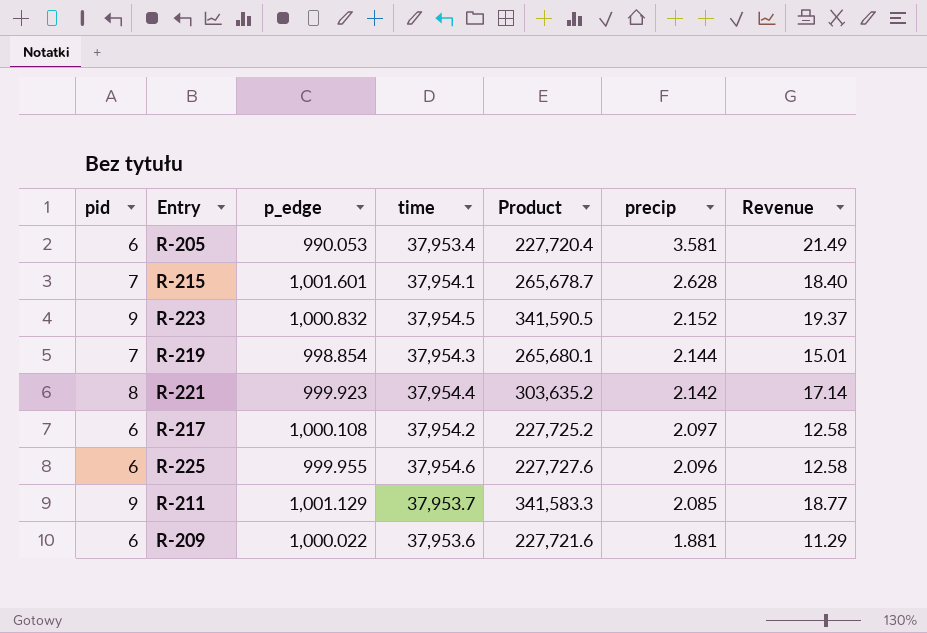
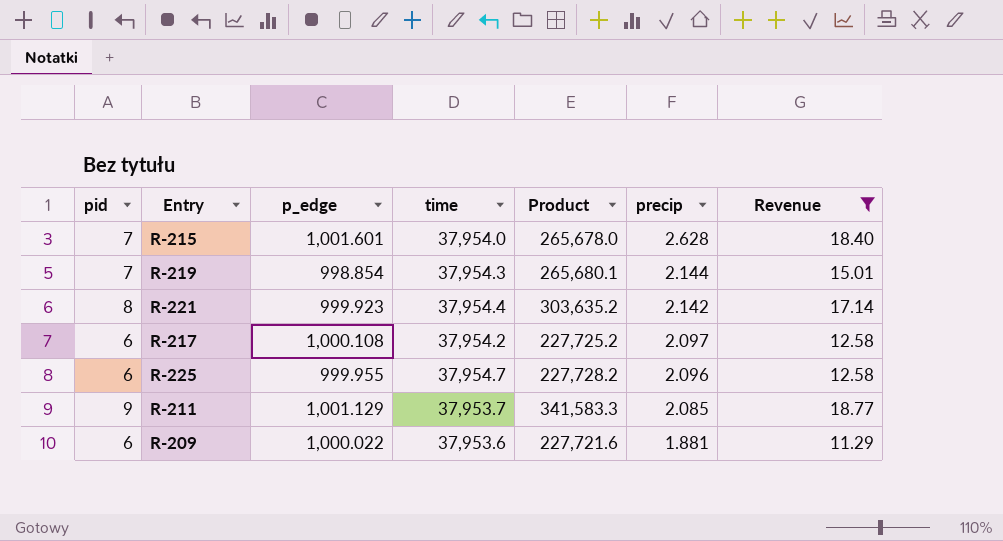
filter: none -> Revenue <= 18.77
R-215 | time: 37,954.1 -> 37,954.0
R-215 | Product: 265,678.7 -> 265,678.0
R-225 | time: 37,954.6 -> 37,954.7
R-225 | Product: 227,727.6 -> 227,728.2

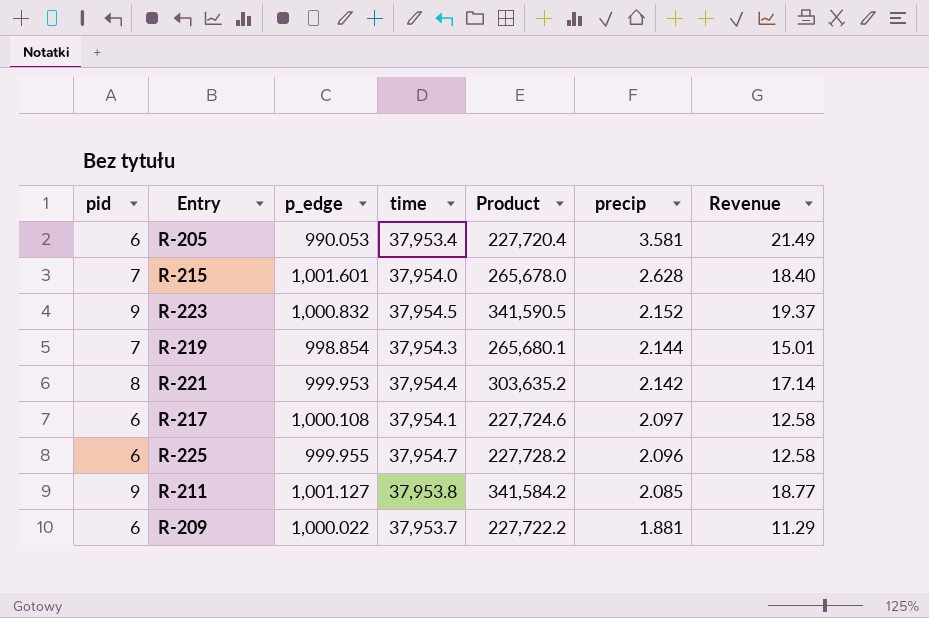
filter: Revenue <= 18.77 -> none
R-221 | p_edge: 999.923 -> 999.953
R-217 | time: 37,954.2 -> 37,954.1
R-217 | Product: 227,725.2 -> 227,724.6
R-211 | p_edge: 1,001.129 -> 1,001.127
R-211 | time: 37,953.7 -> 37,953.8
R-211 | Product: 341,583.3 -> 341,584.2
R-209 | time: 37,953.6 -> 37,953.7
R-209 | Product: 227,721.6 -> 227,722.2

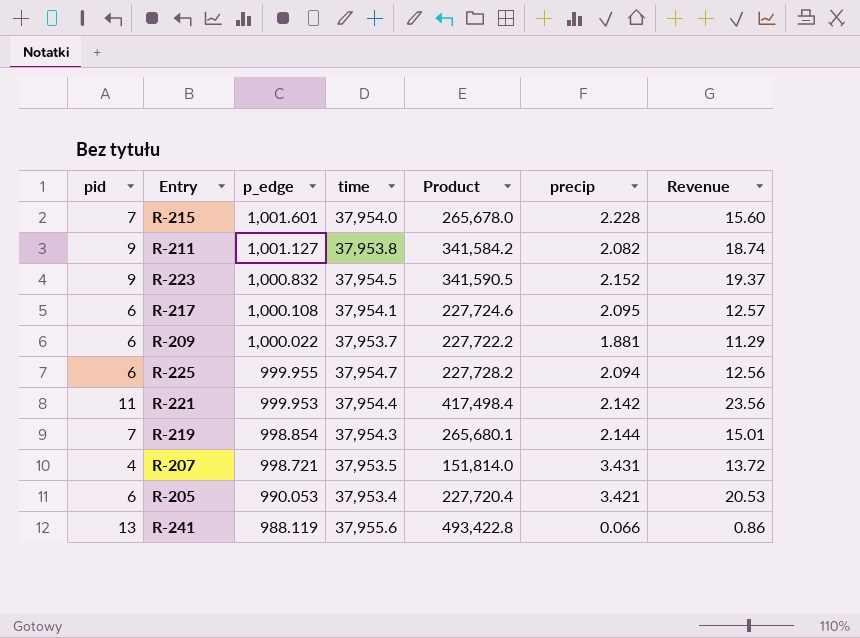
row order: precip descending -> p_edge descending
R-215 | precip: 2.628 -> 2.228
R-215 | Revenue: 18.40 -> 15.60
R-211 | precip: 2.085 -> 2.082
R-211 | Revenue: 18.77 -> 18.74
R-217 | precip: 2.097 -> 2.095
R-217 | Revenue: 12.58 -> 12.57
R-225 | precip: 2.096 -> 2.094
R-225 | Revenue: 12.58 -> 12.56
R-221 | pid: 8 -> 11
R-221 | Product: 303,635.2 -> 417,498.4
R-221 | Revenue: 17.14 -> 23.56
row R-207: none -> 4 | 998.721 | 37,953.5 | 151,814.0 | 3.431 | 13.72
R-205 | precip: 3.581 -> 3.421
R-205 | Revenue: 21.49 -> 20.53
row R-241: none -> 13 | 988.119 | 37,955.6 | 493,422.8 | 0.066 | 0.86

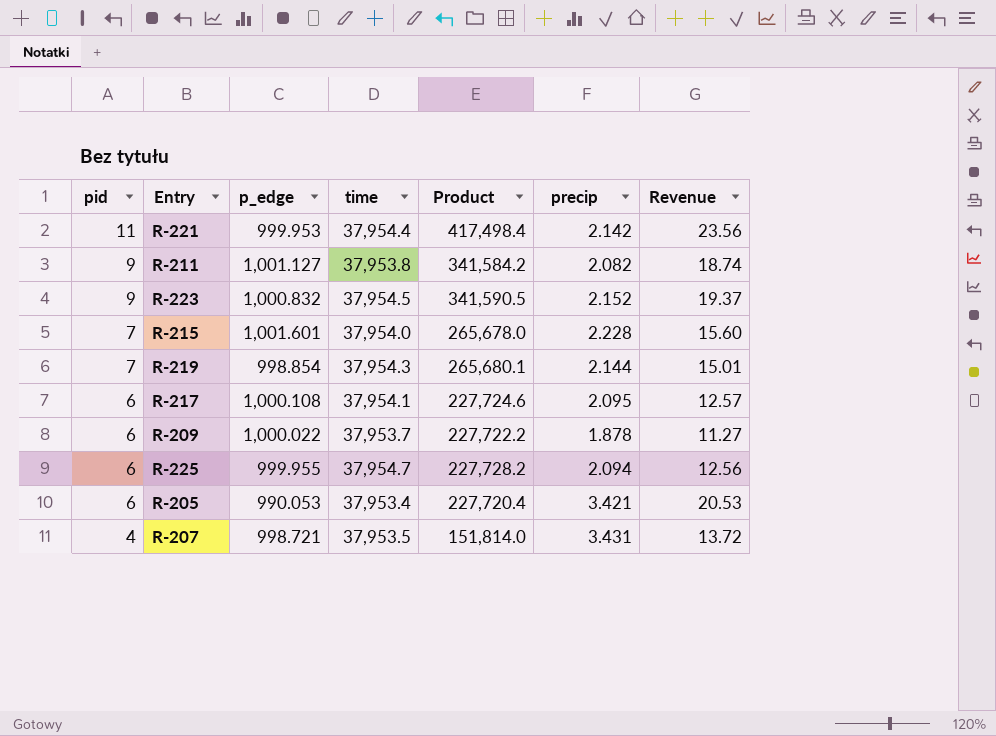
row order: p_edge descending -> pid descending
row R-241: 13 | 988.119 | 37,955.6 | 493,422.8 | 0.066 | 0.86 -> none
R-209 | precip: 1.881 -> 1.878
R-209 | Revenue: 11.29 -> 11.27

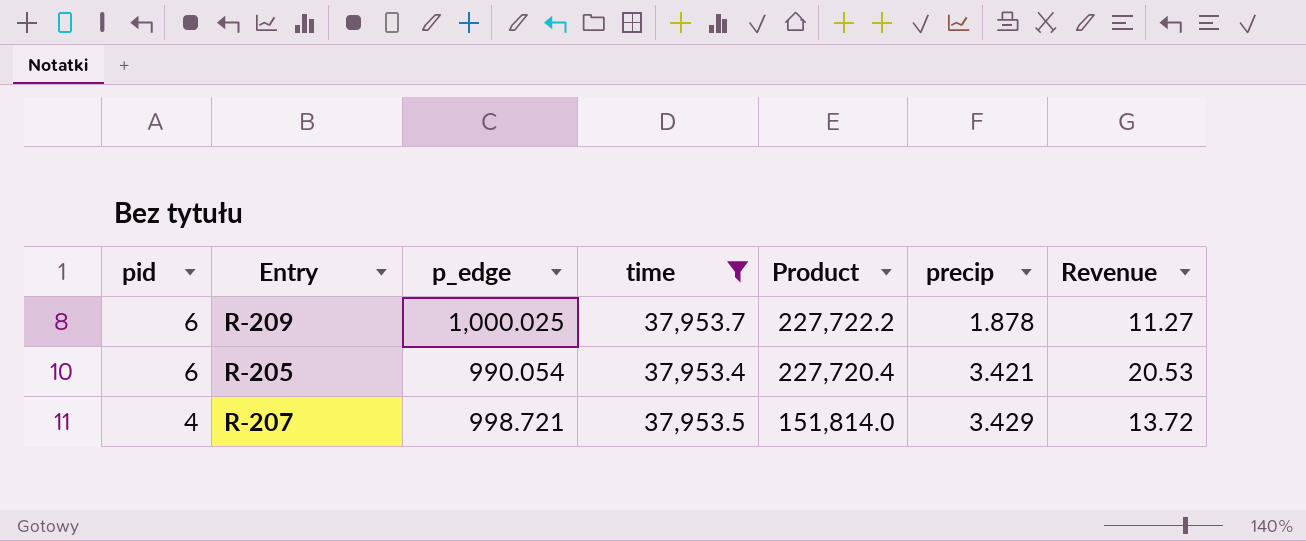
filter: none -> time <= 37,953.7
R-209 | p_edge: 1,000.022 -> 1,000.025
R-205 | p_edge: 990.053 -> 990.054
R-207 | precip: 3.431 -> 3.429

